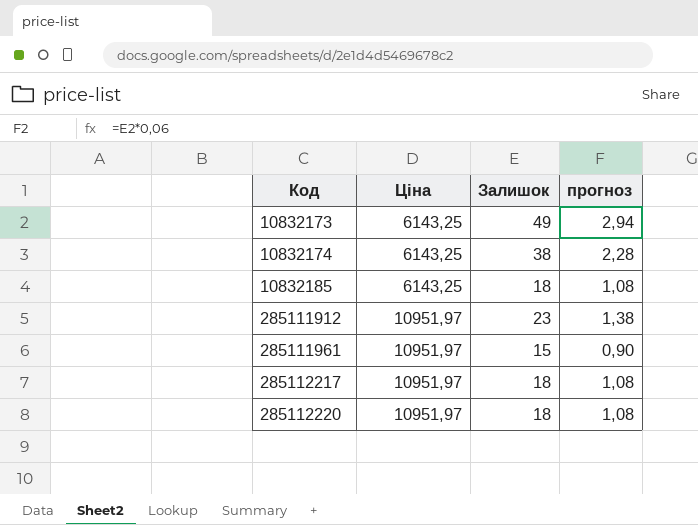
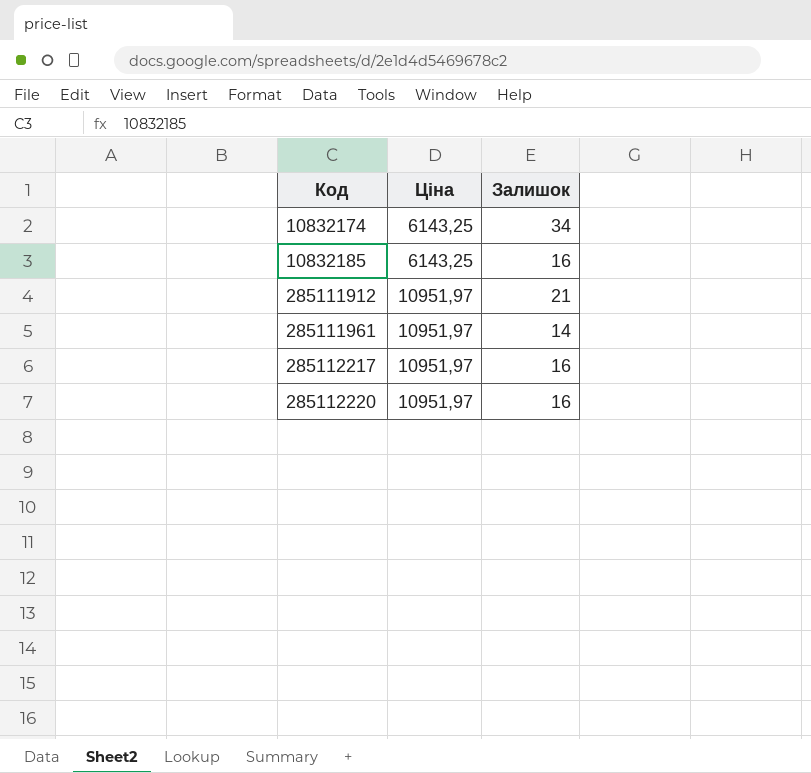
column прогноз | formula: [Залишок] * 0,06 -> none
row 10832173: 6143,25 | 49 | 2,94 -> none
10832174 | Залишок: 38 -> 34
10832185 | Залишок: 18 -> 16
285111912 | Залишок: 23 -> 21
285111961 | Залишок: 15 -> 14
285112217 | Залишок: 18 -> 16
285112220 | Залишок: 18 -> 16

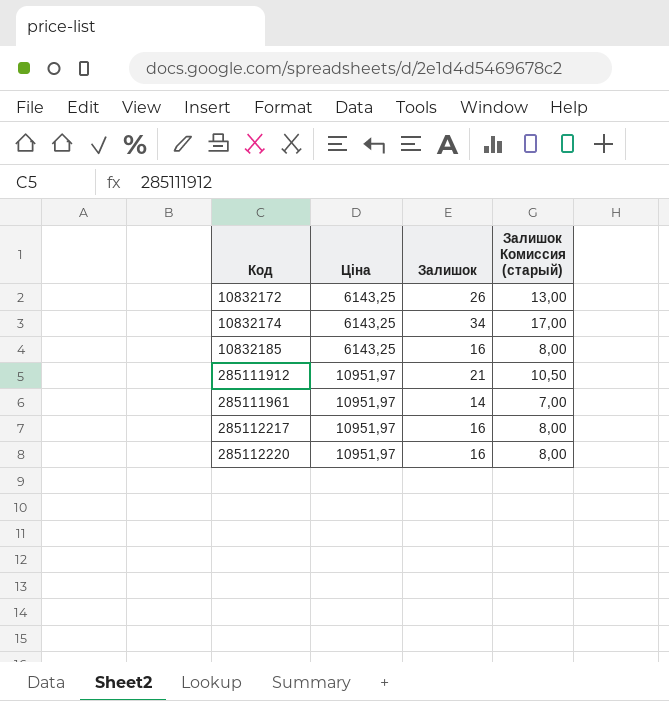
column Залишок Комиссия (старый) | formula: none -> [Залишок] * 0,5
row 10832172: none -> 6143,25 | 26 | 13,00

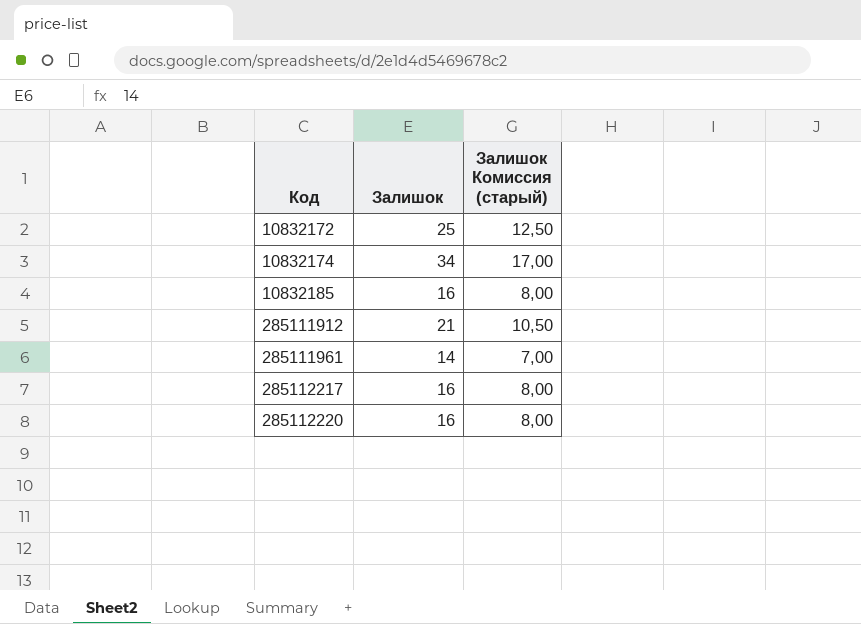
column Ціна | position: 2 -> none
10832172 | Залишок: 26 -> 25
10832172 | Залишок Комиссия (старый): 13,00 -> 12,50

